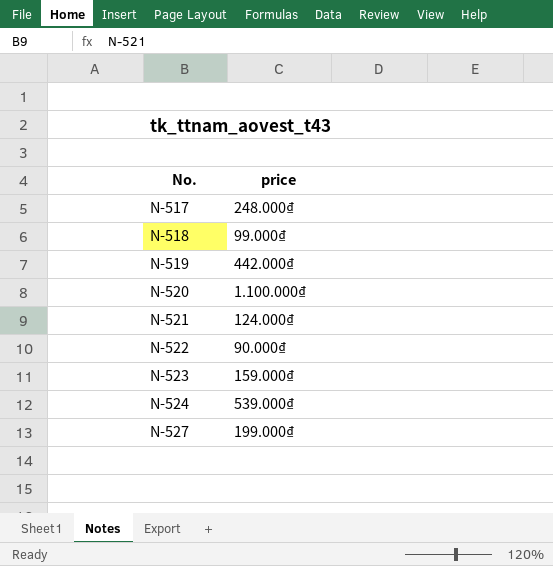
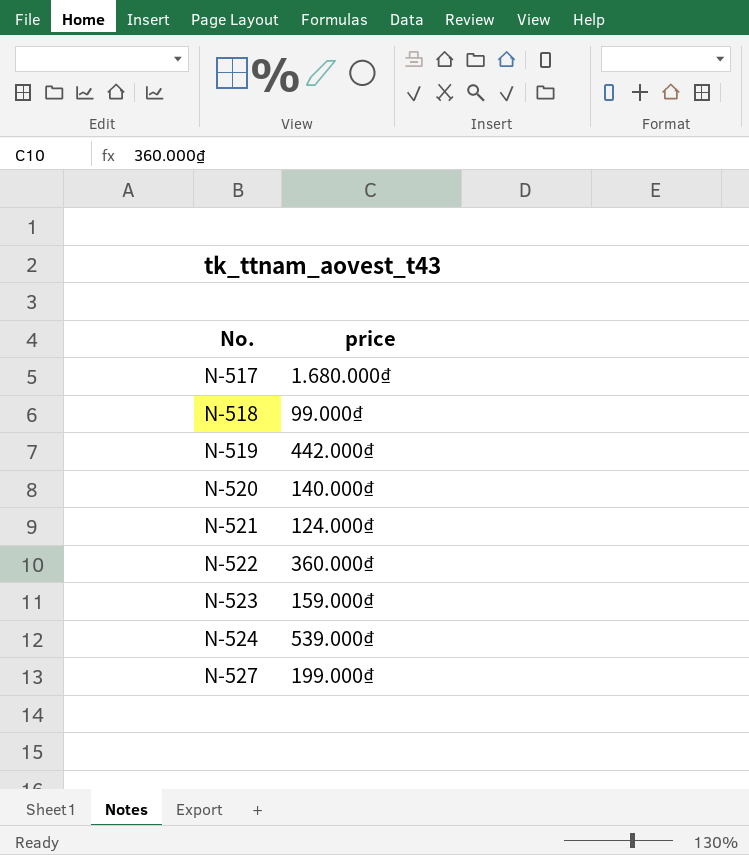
N-517 | price: 248.000₫ -> 1.680.000₫
N-520 | price: 1.100.000₫ -> 140.000₫
N-522 | price: 90.000₫ -> 360.000₫

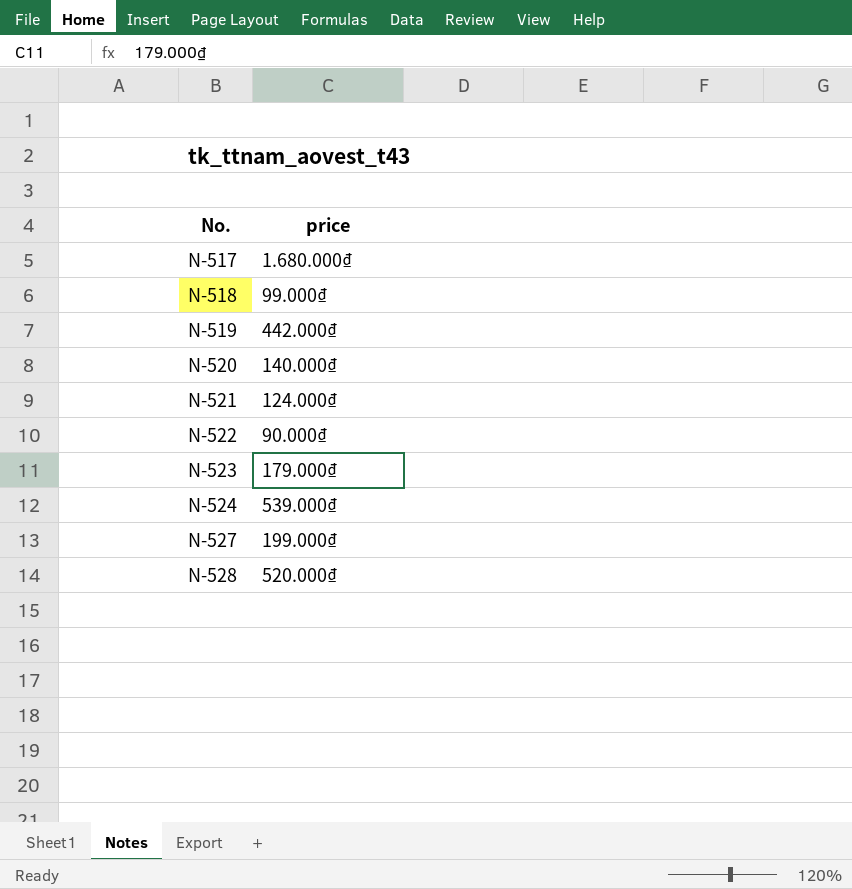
N-522 | price: 360.000₫ -> 90.000₫
N-523 | price: 159.000₫ -> 179.000₫
row N-528: none -> 520.000₫

